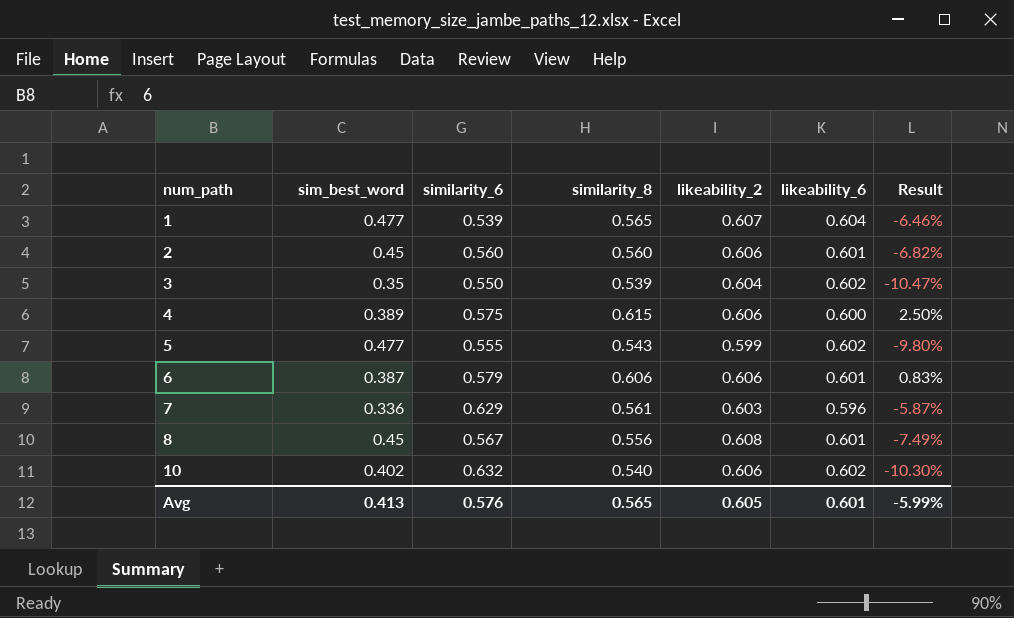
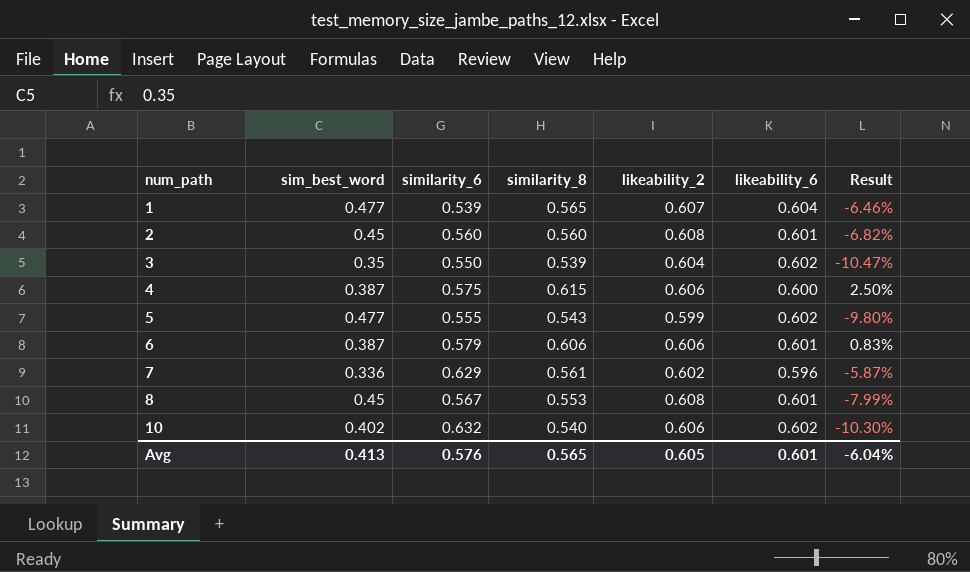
2 | likeability_2: 0.606 -> 0.608
4 | sim_best_word: 0.389 -> 0.387
7 | likeability_2: 0.603 -> 0.602
8 | similarity_8: 0.556 -> 0.553
8 | Result: -7.49% -> -7.99%
Avg | Result: -5.99% -> -6.04%

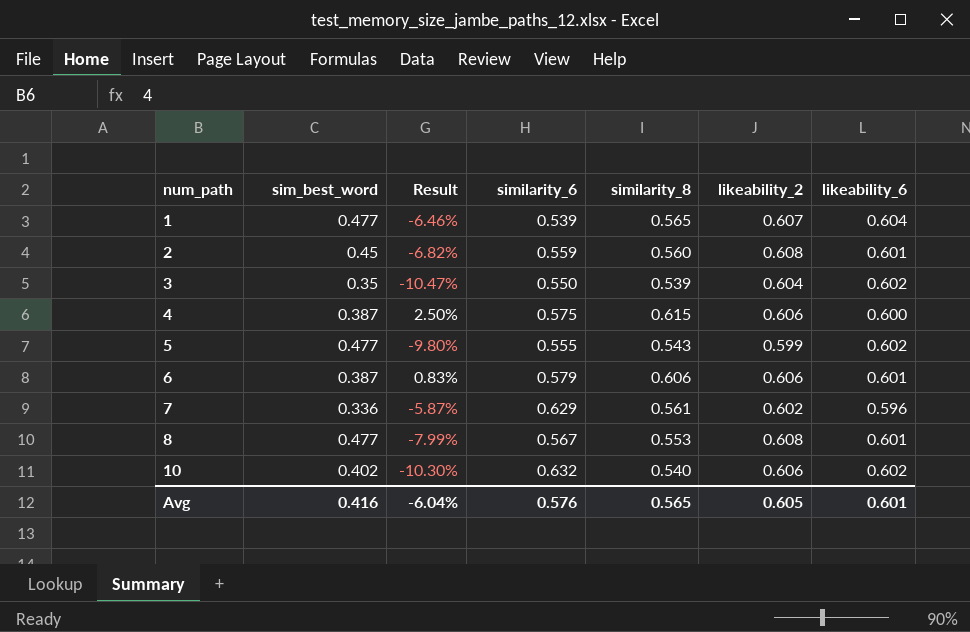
column Result | position: 7 -> 3
2 | similarity_6: 0.560 -> 0.559
8 | sim_best_word: 0.45 -> 0.477
Avg | sim_best_word: 0.413 -> 0.416

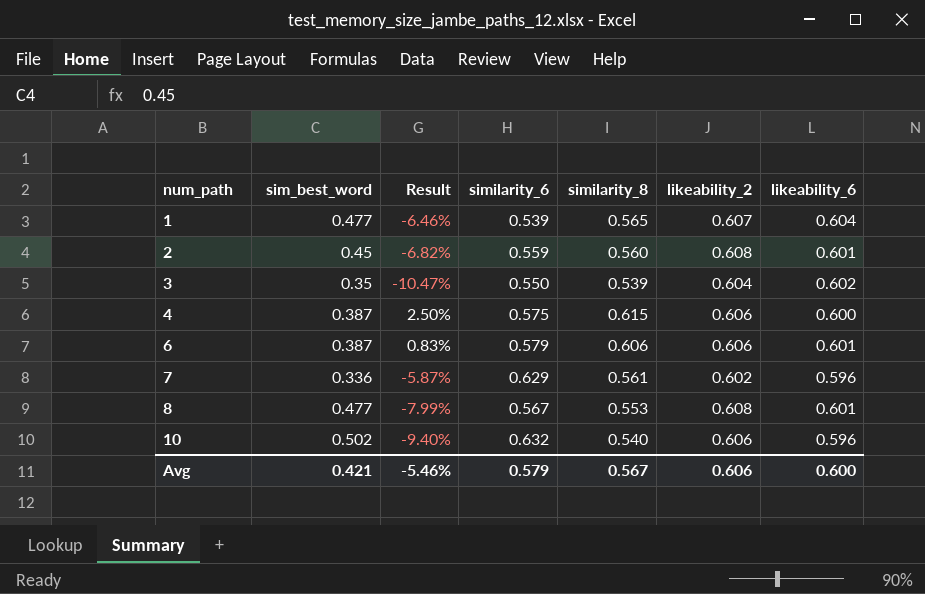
row 5: 0.477 | -9.80% | 0.555 | 0.543 | 0.599 | 0.602 -> none
10 | sim_best_word: 0.402 -> 0.502
10 | Result: -10.30% -> -9.40%
10 | likeability_6: 0.602 -> 0.596
Avg | sim_best_word: 0.416 -> 0.421
Avg | Result: -6.04% -> -5.46%
Avg | similarity_6: 0.576 -> 0.579
Avg | similarity_8: 0.565 -> 0.567
Avg | likeability_2: 0.605 -> 0.606
Avg | likeability_6: 0.601 -> 0.600

